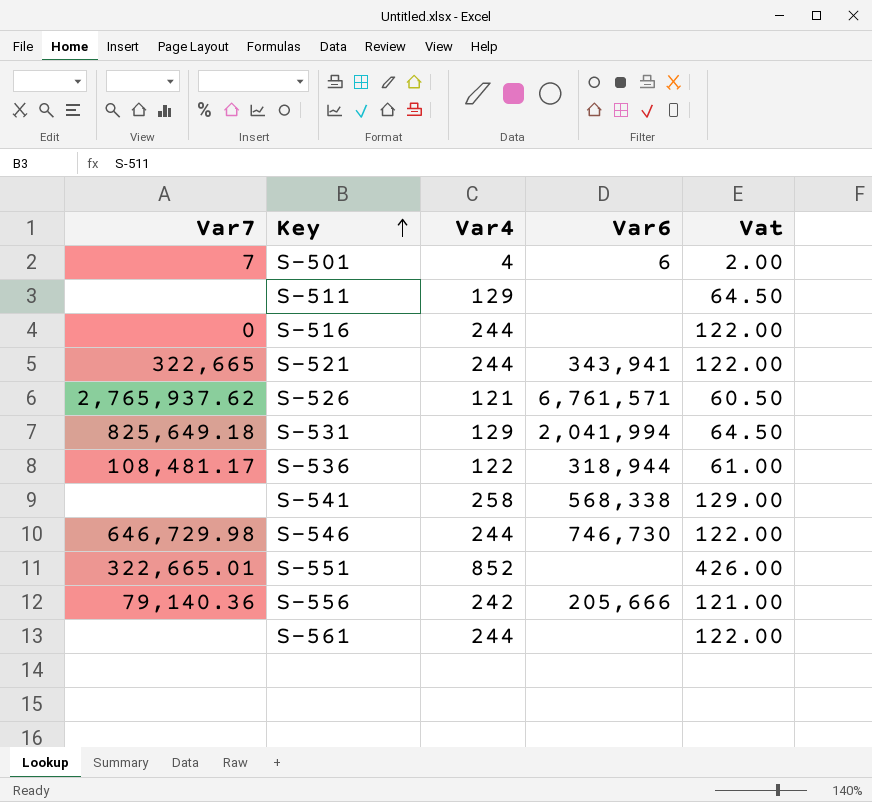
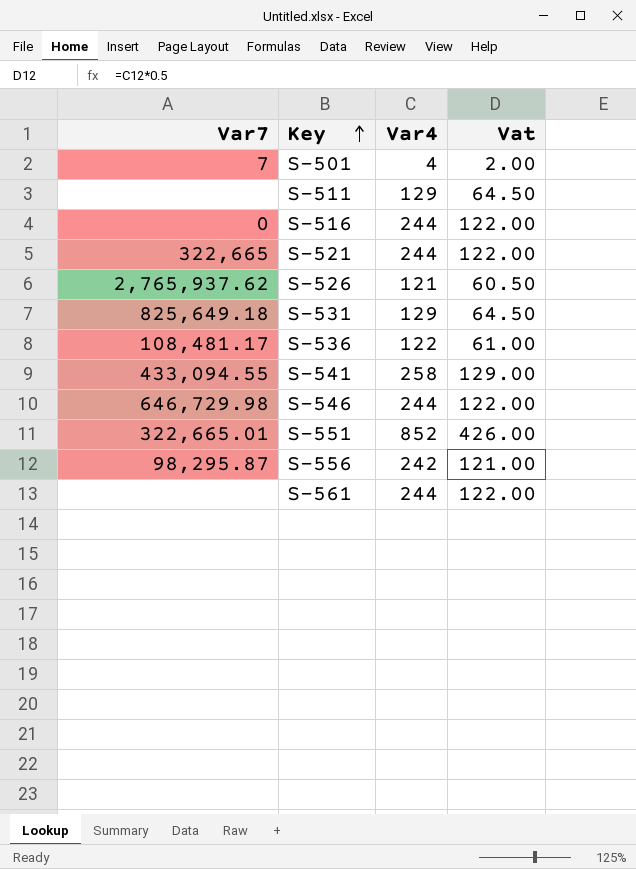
column Var6 | position: 4 -> none
S-541 | Var7: none -> 433,094.55
S-556 | Var7: 79,140.36 -> 98,295.87

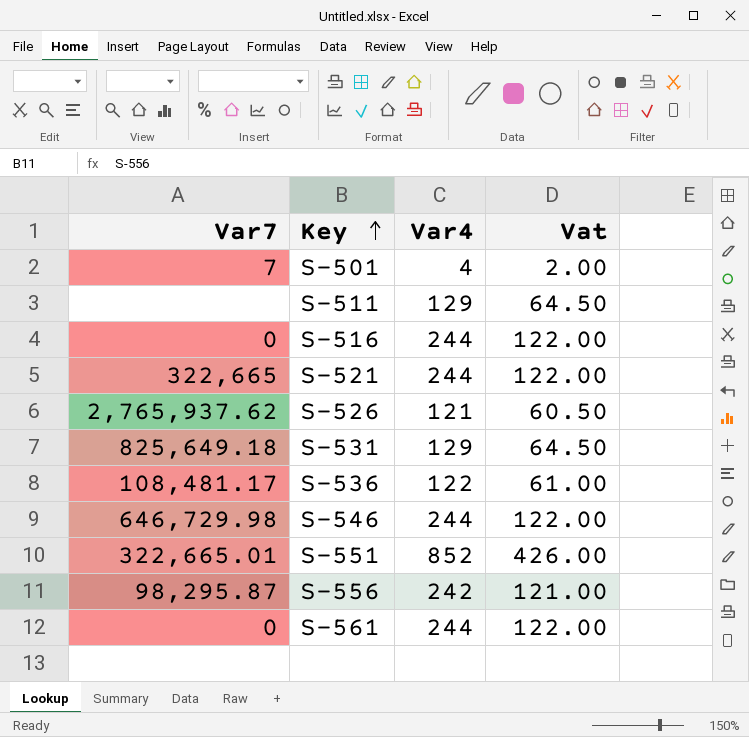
row S-541: 433,094.55 | 258 | 129.00 -> none
S-561 | Var7: none -> 0

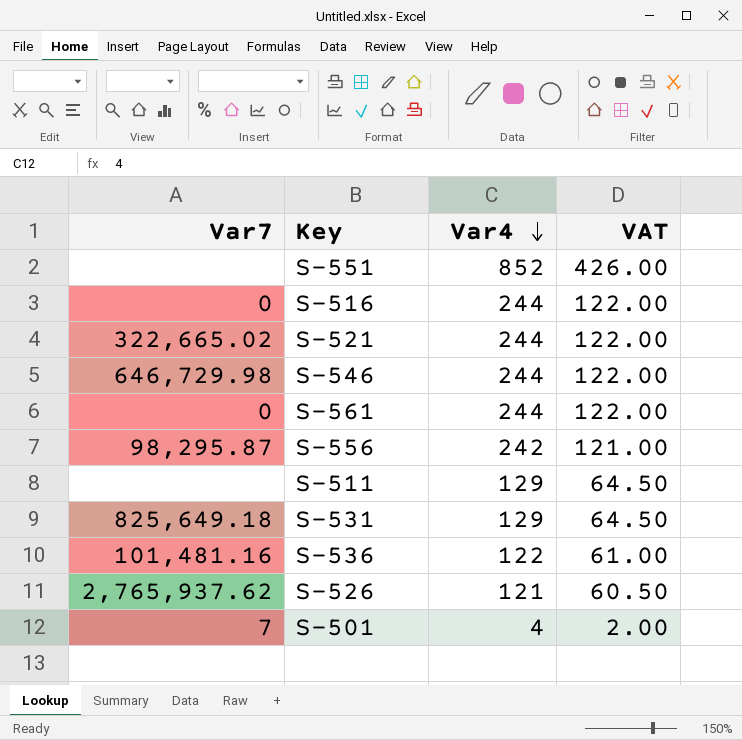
row order: Key ascending -> Var4 descending
column name: Vat -> VAT
S-551 | Var7: 322,665.01 -> none
S-521 | Var7: 322,665 -> 322,665.02
S-536 | Var7: 108,481.17 -> 101,481.16

